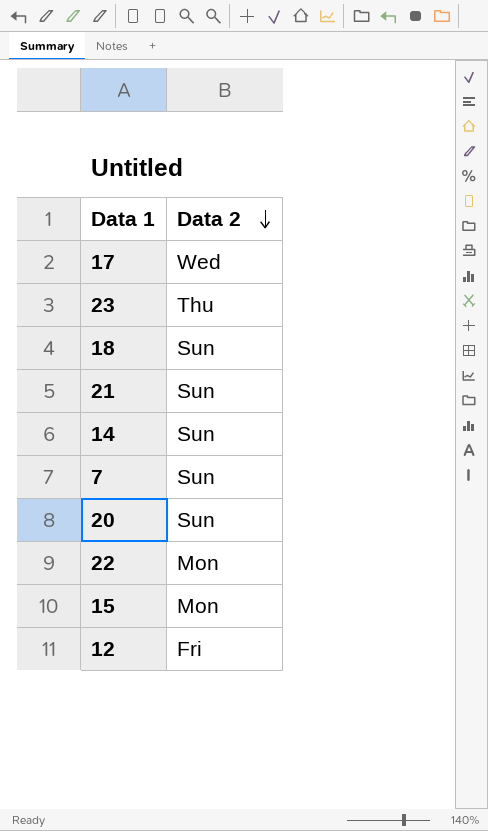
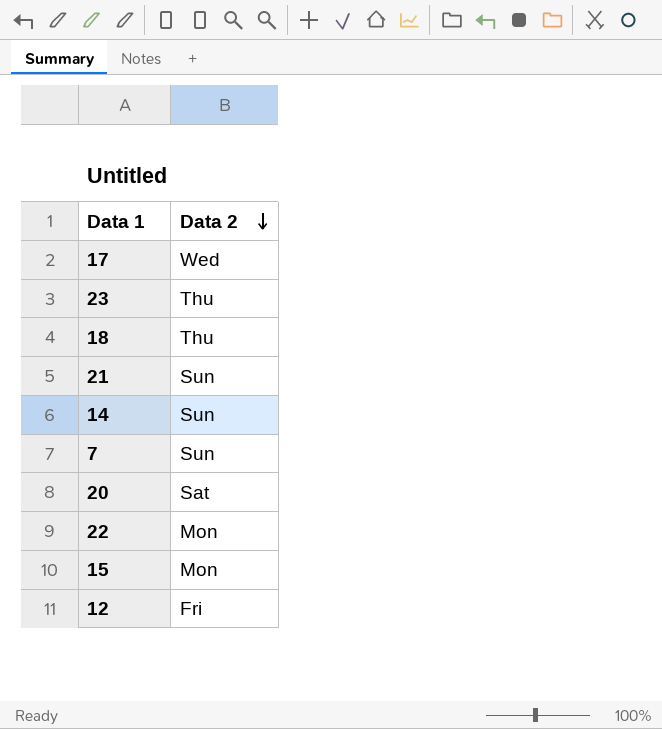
18 | Data 2: Sun -> Thu
20 | Data 2: Sun -> Sat

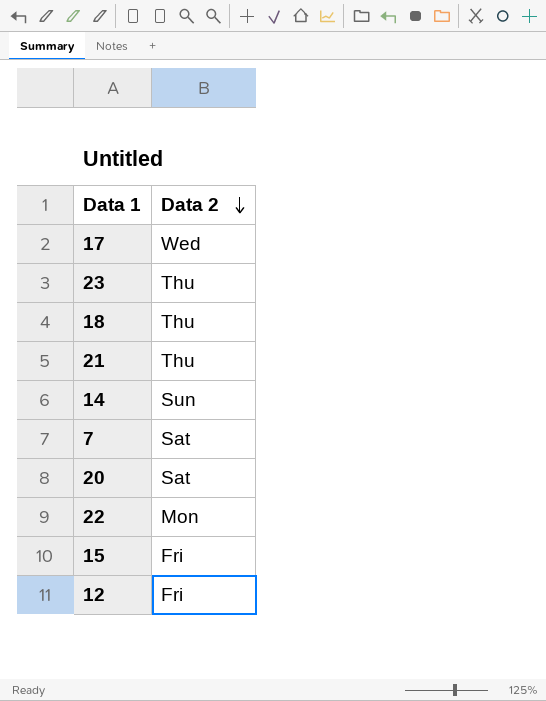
21 | Data 2: Sun -> Thu
7 | Data 2: Sun -> Sat
15 | Data 2: Mon -> Fri

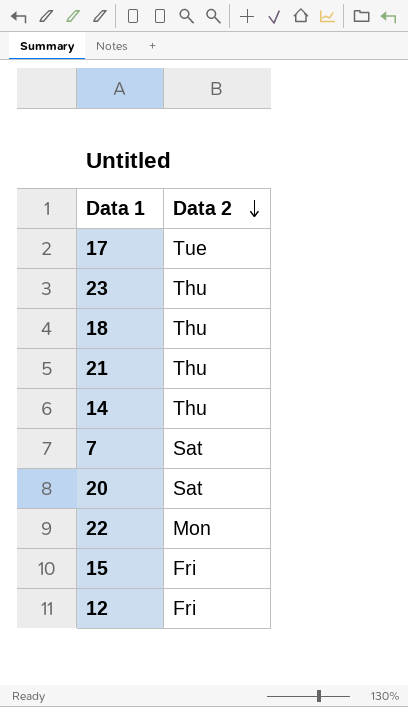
17 | Data 2: Wed -> Tue
14 | Data 2: Sun -> Thu

